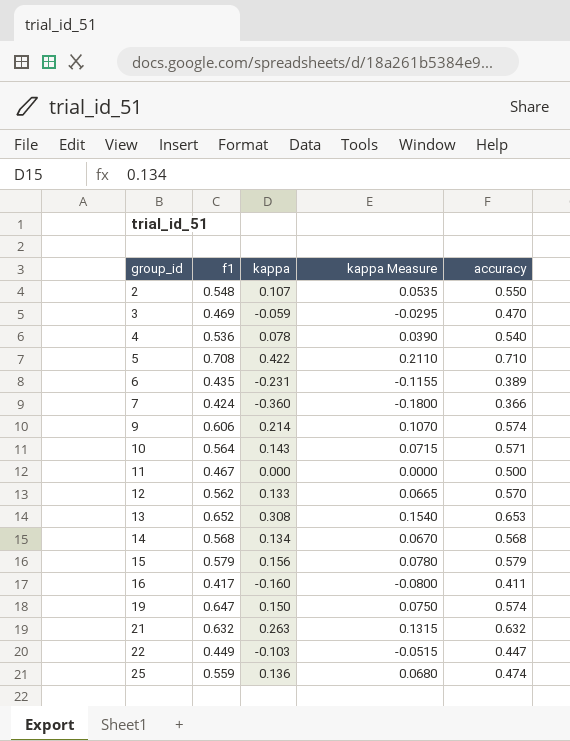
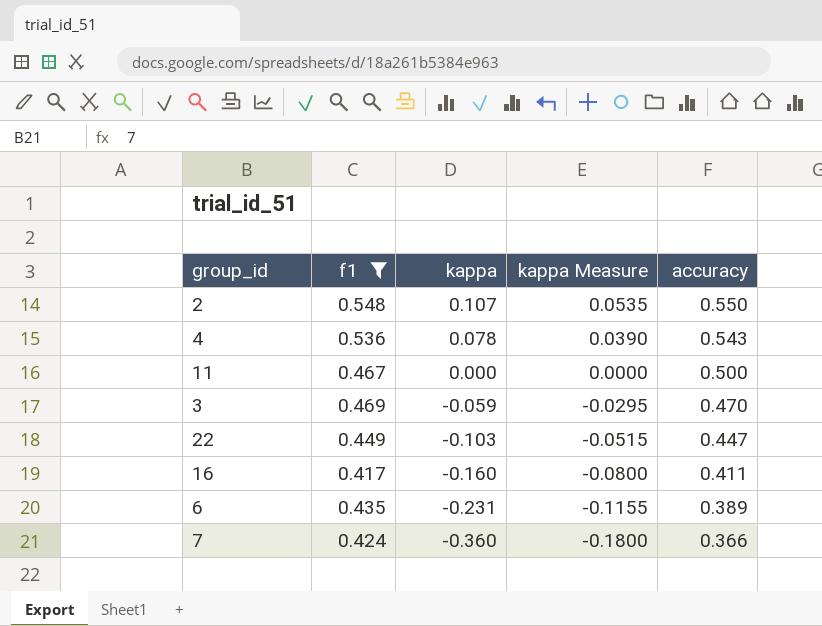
filter: none -> f1 <= 0.548
row order: group_id ascending -> kappa descending
4 | accuracy: 0.540 -> 0.543

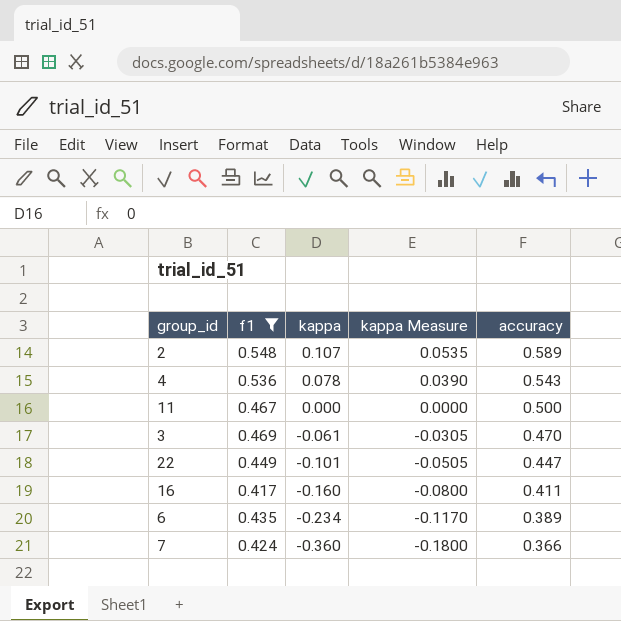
2 | accuracy: 0.550 -> 0.589
3 | kappa: -0.059 -> -0.061
3 | kappa Measure: -0.0295 -> -0.0305
22 | kappa: -0.103 -> -0.101
22 | kappa Measure: -0.0515 -> -0.0505
6 | kappa: -0.231 -> -0.234
6 | kappa Measure: -0.1155 -> -0.1170

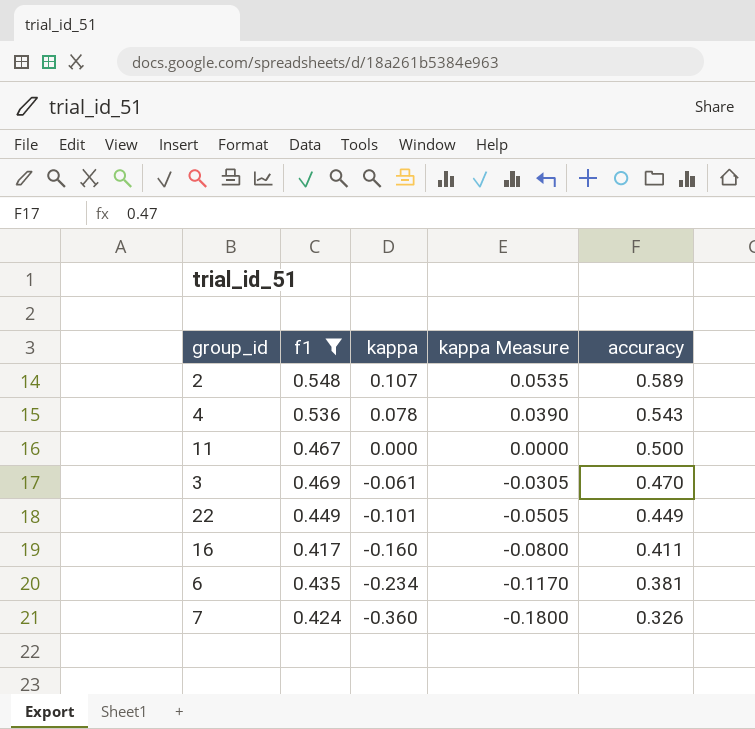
22 | accuracy: 0.447 -> 0.449
6 | accuracy: 0.389 -> 0.381
7 | accuracy: 0.366 -> 0.326

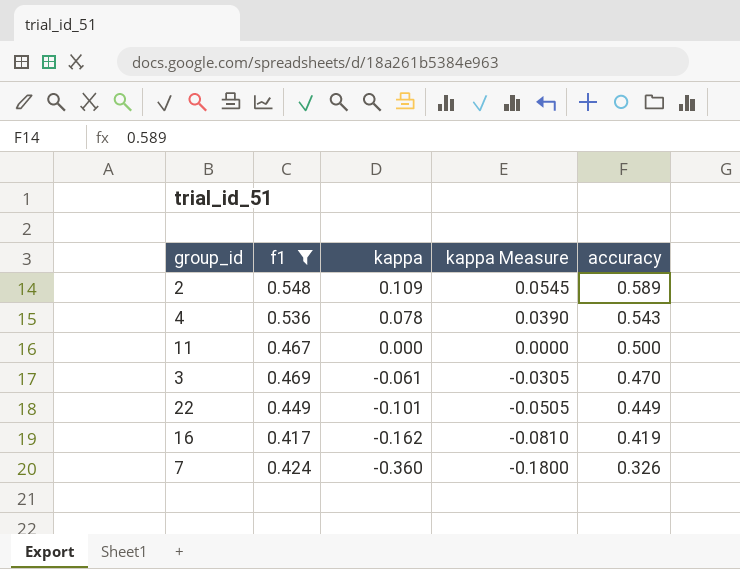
row 6: 0.435 | -0.234 | -0.1170 | 0.381 -> none
2 | kappa: 0.107 -> 0.109
2 | kappa Measure: 0.0535 -> 0.0545
16 | kappa: -0.160 -> -0.162
16 | kappa Measure: -0.0800 -> -0.0810
16 | accuracy: 0.411 -> 0.419

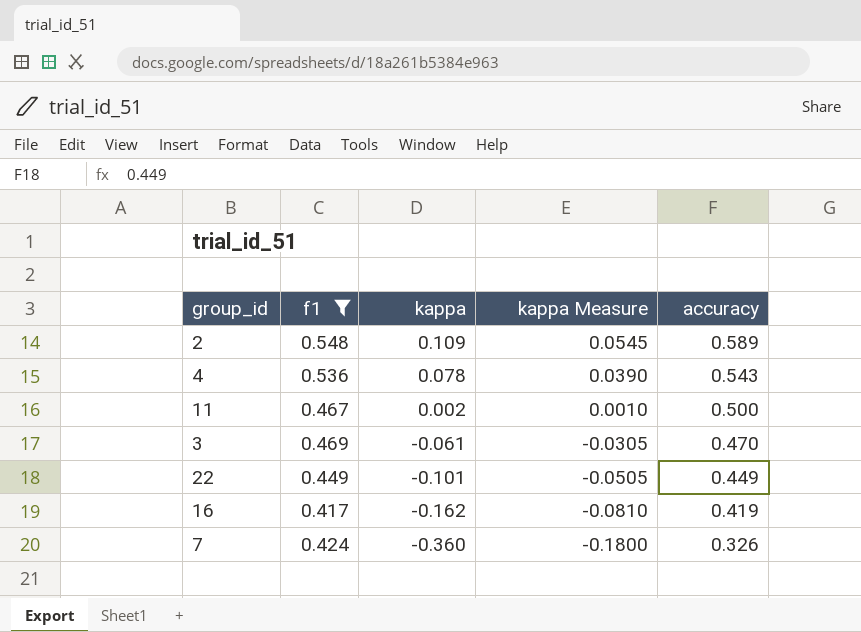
11 | kappa: 0.000 -> 0.002
11 | kappa Measure: 0.0000 -> 0.0010

